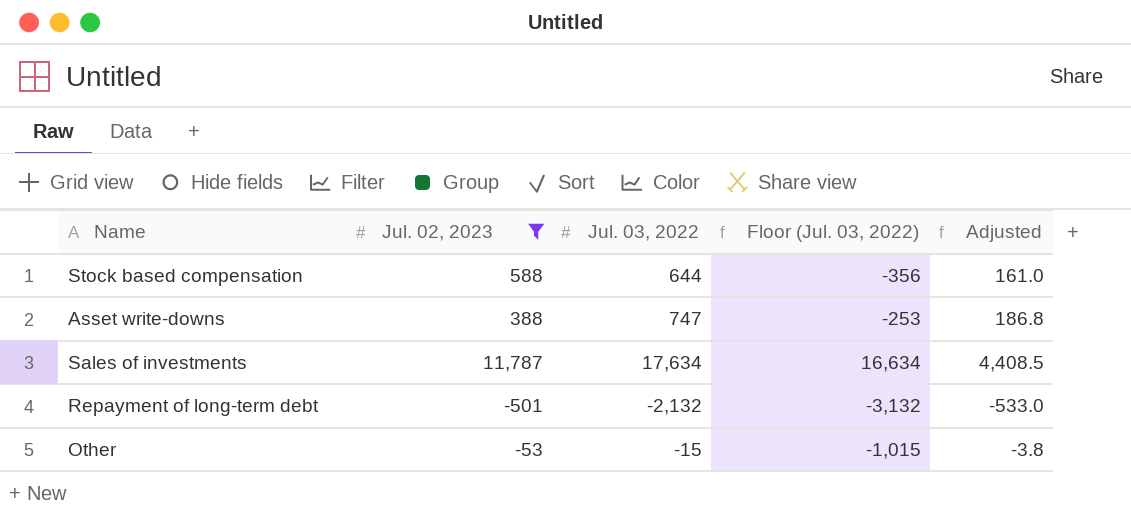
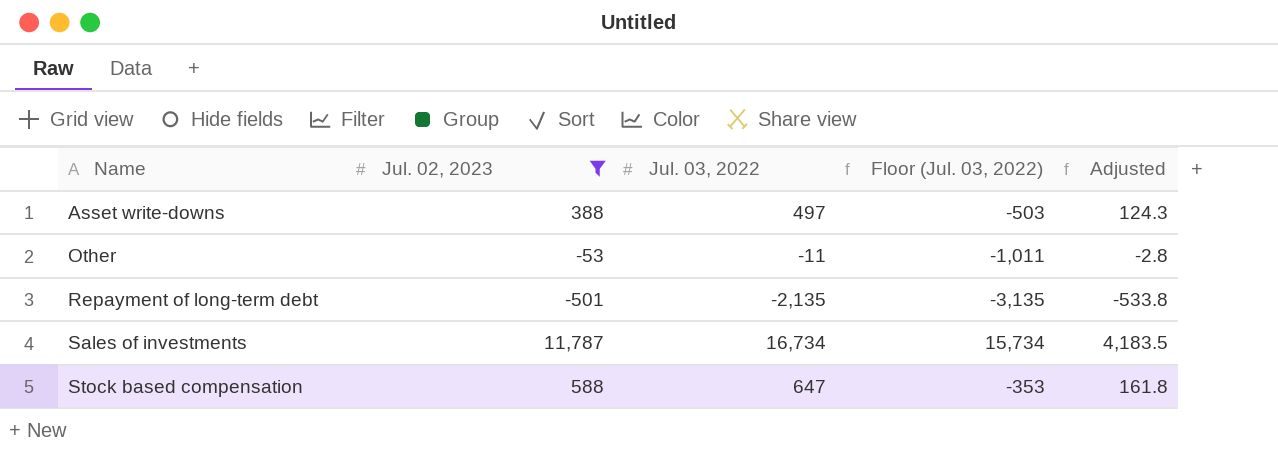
row order: none -> Name ascending
Asset write-downs | Jul. 03, 2022: 747 -> 497
Asset write-downs | Floor (Jul. 03, 2022): -253 -> -503
Asset write-downs | Adjusted: 186.8 -> 124.3
Other | Jul. 03, 2022: -15 -> -11
Other | Floor (Jul. 03, 2022): -1,015 -> -1,011
Other | Adjusted: -3.8 -> -2.8
Repayment of long-term debt | Jul. 03, 2022: -2,132 -> -2,135
Repayment of long-term debt | Floor (Jul. 03, 2022): -3,132 -> -3,135
Repayment of long-term debt | Adjusted: -533.0 -> -533.8
Sales of investments | Jul. 03, 2022: 17,634 -> 16,734
Sales of investments | Floor (Jul. 03, 2022): 16,634 -> 15,734
Sales of investments | Adjusted: 4,408.5 -> 4,183.5
Stock based compensation | Jul. 03, 2022: 644 -> 647
Stock based compensation | Floor (Jul. 03, 2022): -356 -> -353
Stock based compensation | Adjusted: 161.0 -> 161.8

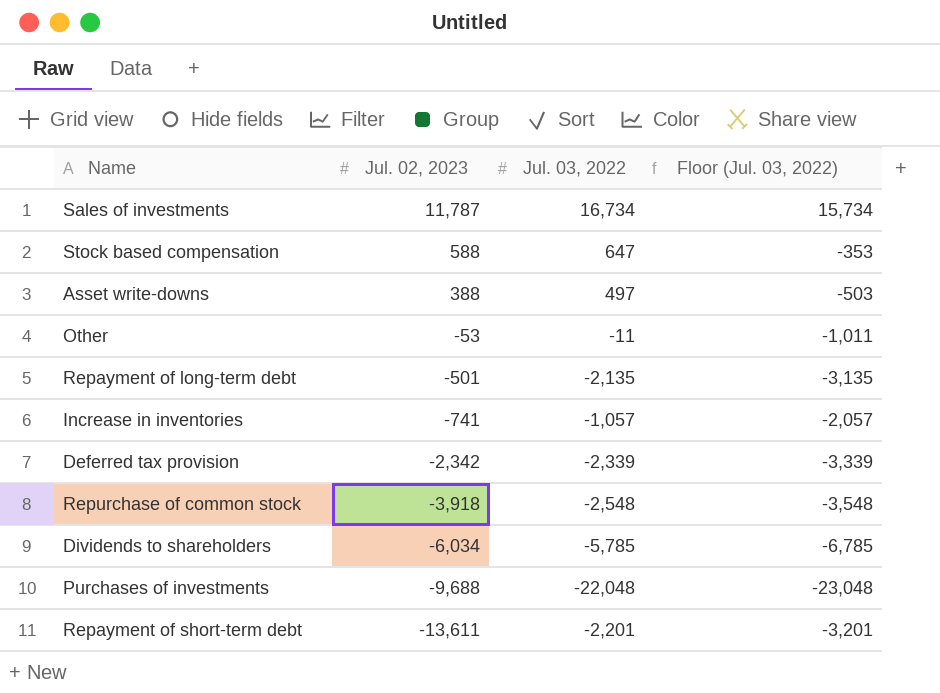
filter: Jul. 02, 2023 >= -501 -> none
row order: Name ascending -> Jul. 02, 2023 descending
column Adjusted | formula: [Jul. 03, 2022] * 0.25 -> none

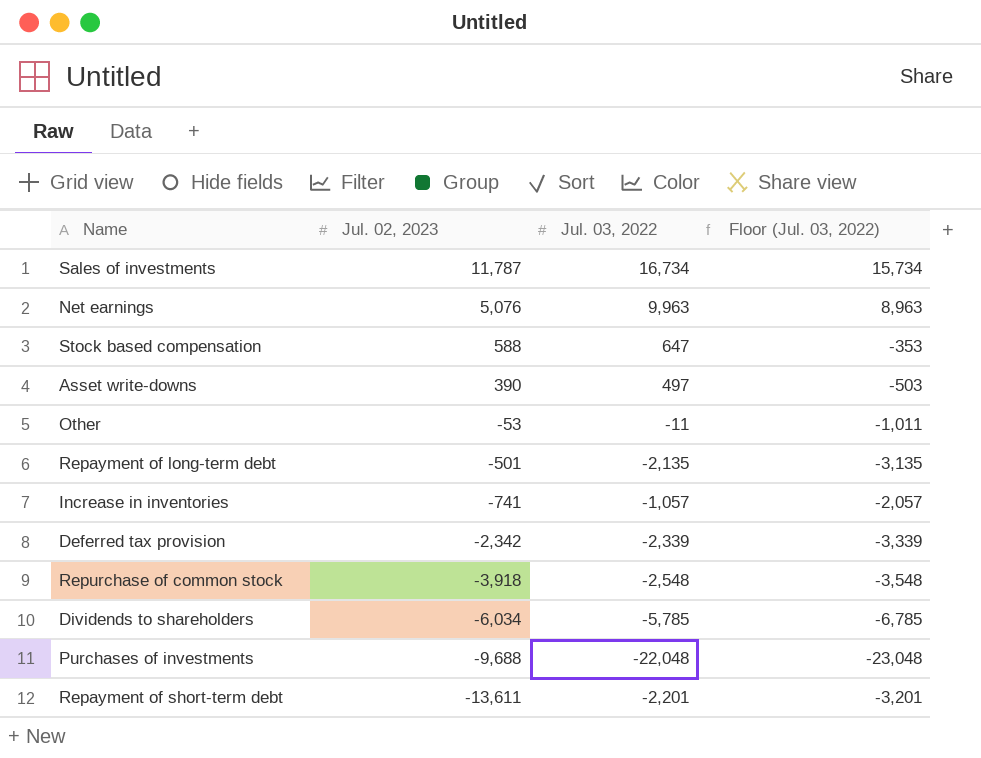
row Net earnings: none -> 5,076 | 9,963 | 8,963
Asset write-downs | Jul. 02, 2023: 388 -> 390

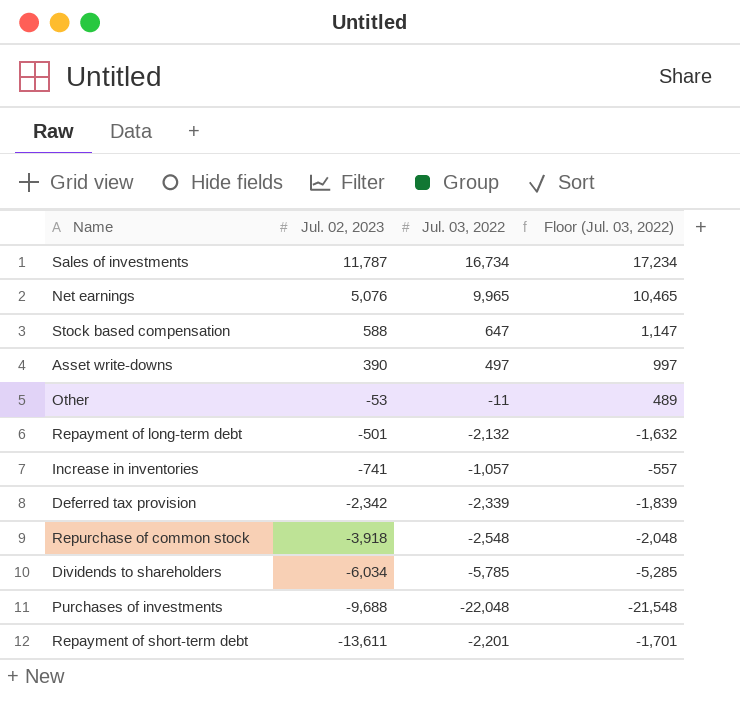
column Floor (Jul. 03, 2022) | formula: [Jul. 03, 2022] - 1000 -> [Jul. 03, 2022] + 500
Net earnings | Jul. 03, 2022: 9,963 -> 9,965
Repayment of long-term debt | Jul. 03, 2022: -2,135 -> -2,132

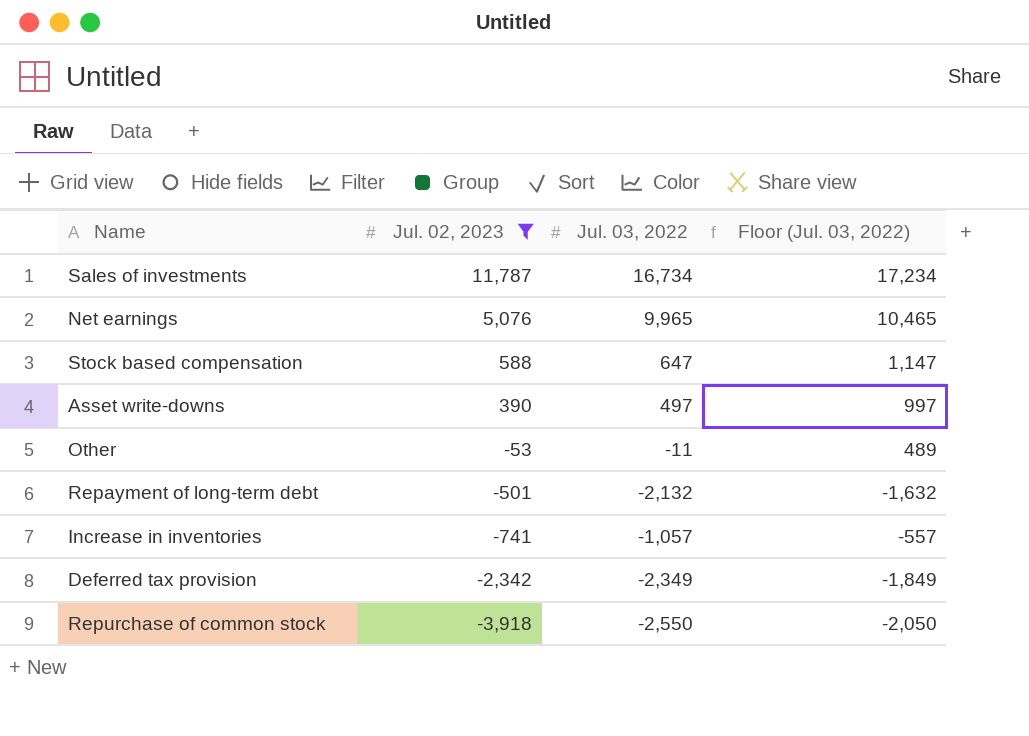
filter: none -> Jul. 02, 2023 >= -3,918
Deferred tax provision | Jul. 03, 2022: -2,339 -> -2,349
Deferred tax provision | Floor (Jul. 03, 2022): -1,839 -> -1,849
Repurchase of common stock | Jul. 03, 2022: -2,548 -> -2,550
Repurchase of common stock | Floor (Jul. 03, 2022): -2,048 -> -2,050

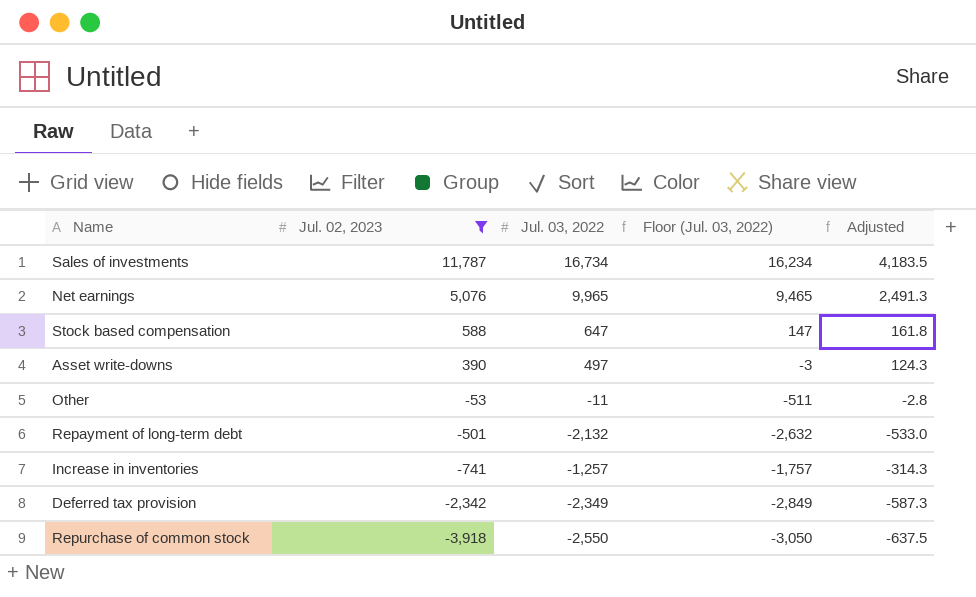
column Floor (Jul. 03, 2022) | formula: [Jul. 03, 2022] + 500 -> [Jul. 03, 2022] - 500
column Adjusted | formula: none -> [Jul. 03, 2022] * 0.25
Increase in inventories | Jul. 03, 2022: -1,057 -> -1,257

